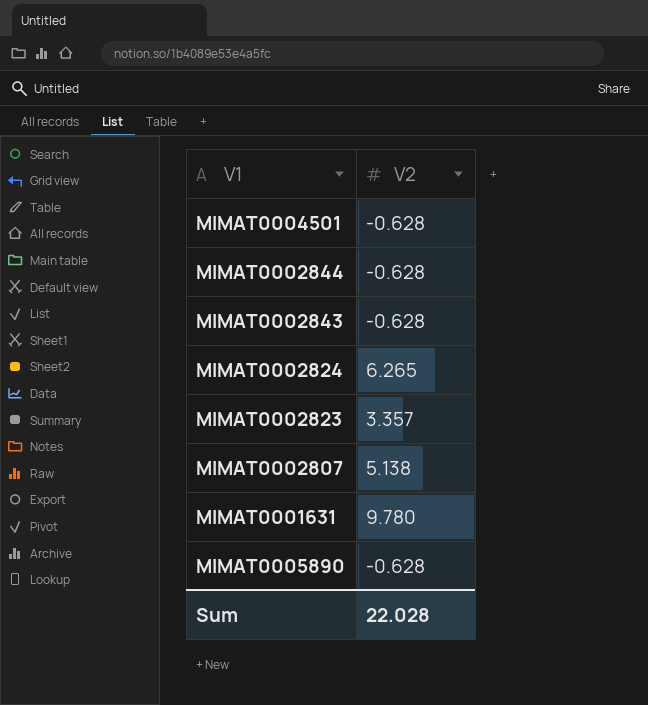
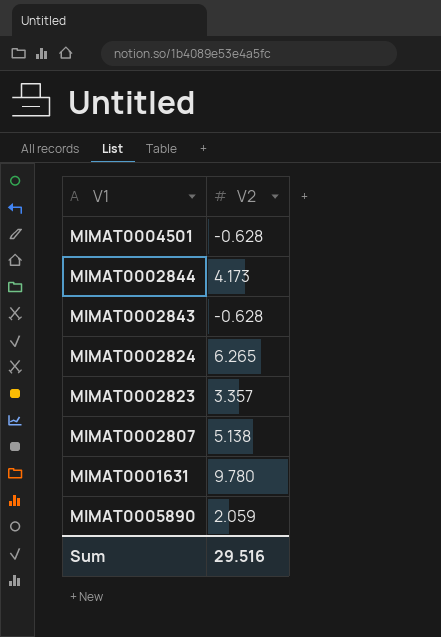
MIMAT0002844 | V2: -0.628 -> 4.173
MIMAT0005890 | V2: -0.628 -> 2.059
Sum | V2: 22.028 -> 29.516

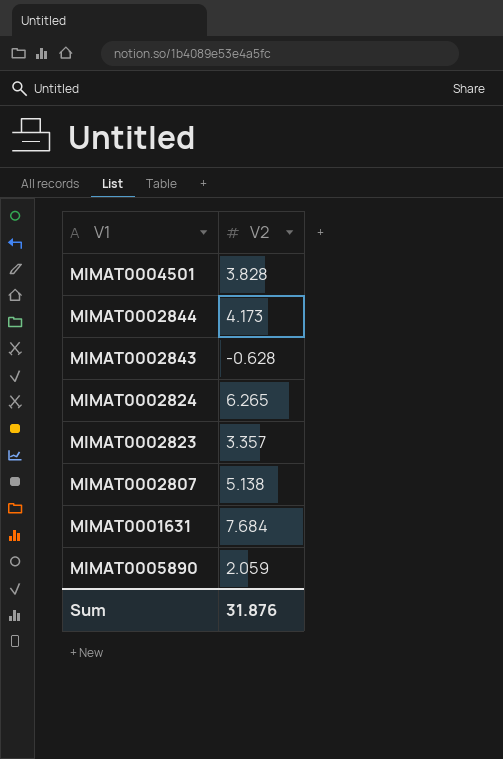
MIMAT0004501 | V2: -0.628 -> 3.828
MIMAT0001631 | V2: 9.780 -> 7.684
Sum | V2: 29.516 -> 31.876

